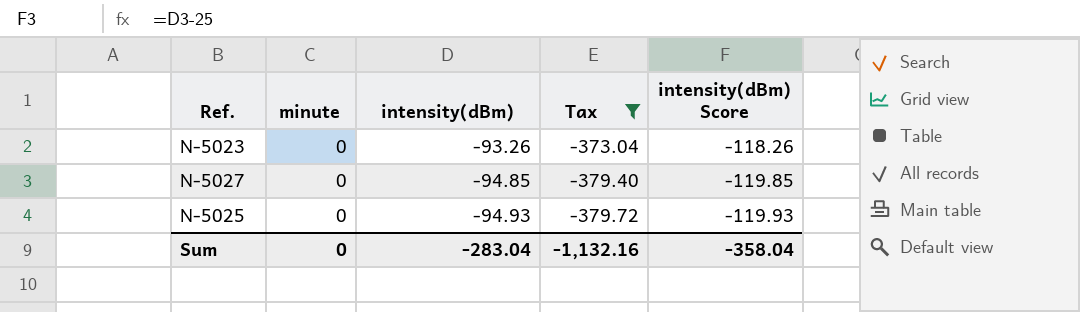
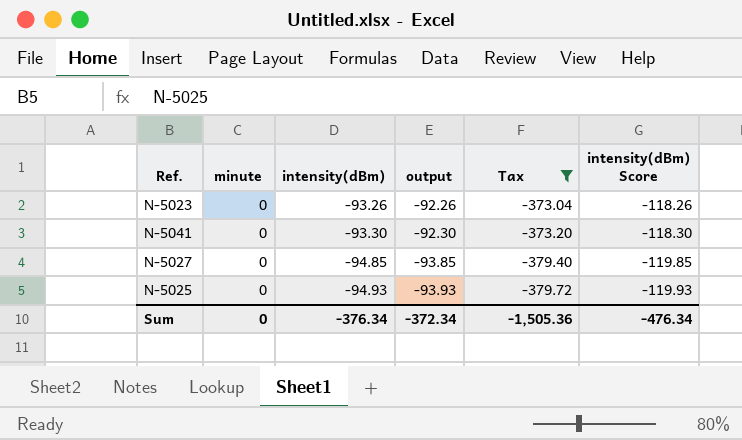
column output | formula: none -> [intensity(dBm)] + 1
row N-5041: none -> 0 | -93.30 | -92.30 | -373.20 | -118.30
Sum | intensity(dBm): -283.04 -> -376.34
Sum | Tax: -1,132.16 -> -1,505.36
Sum | intensity(dBm) Score: -358.04 -> -476.34

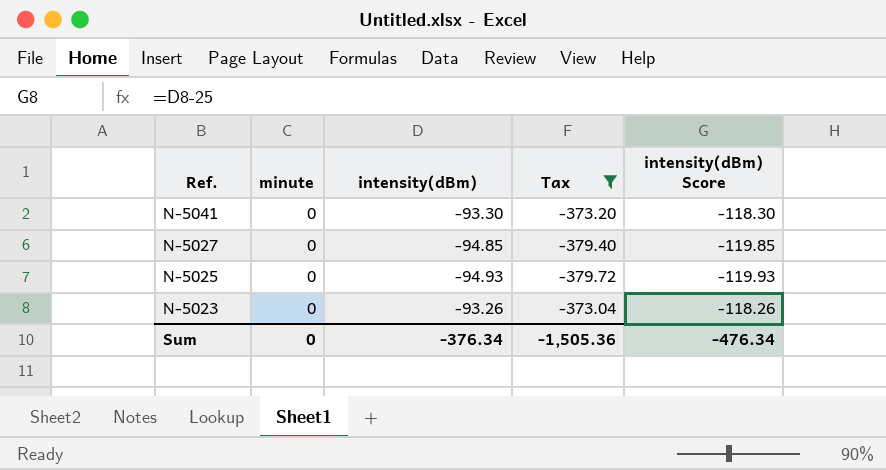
row order: intensity(dBm) descending -> Ref. descending
column output | formula: [intensity(dBm)] + 1 -> none

